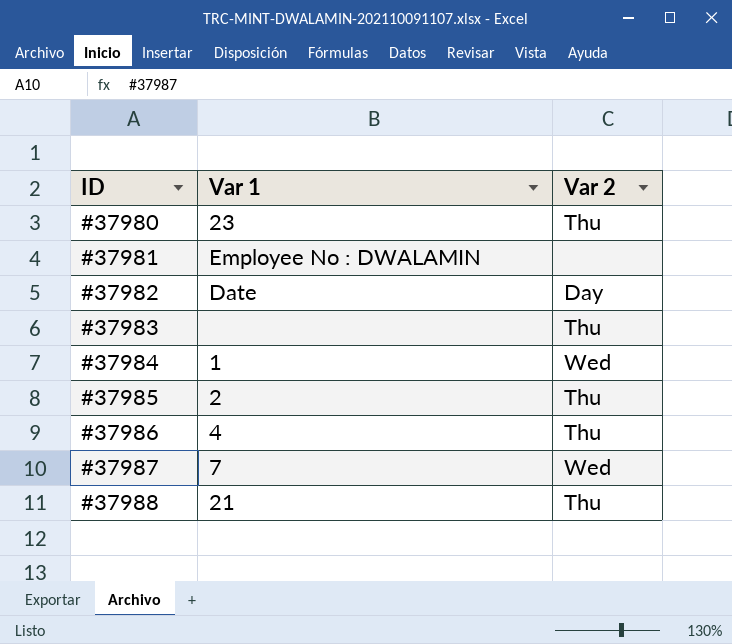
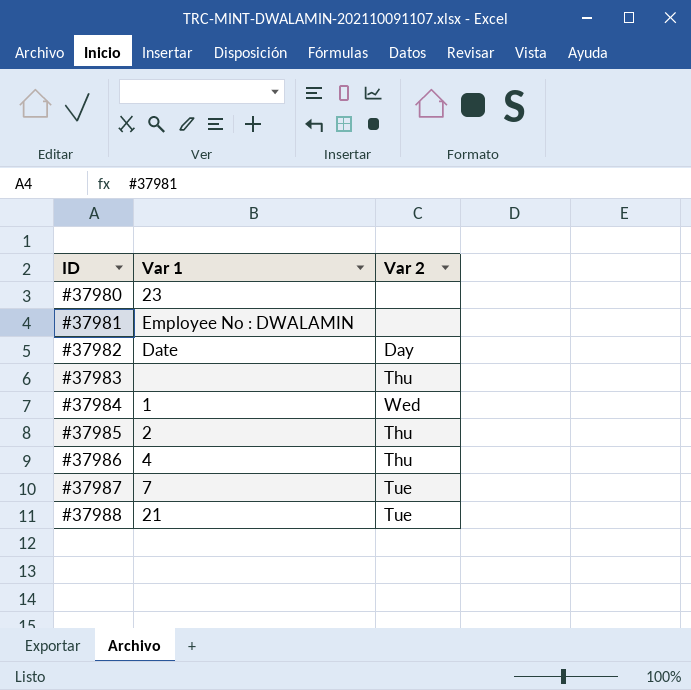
#37980 | Var 2: Thu -> none
#37987 | Var 2: Wed -> Tue
#37988 | Var 2: Thu -> Tue

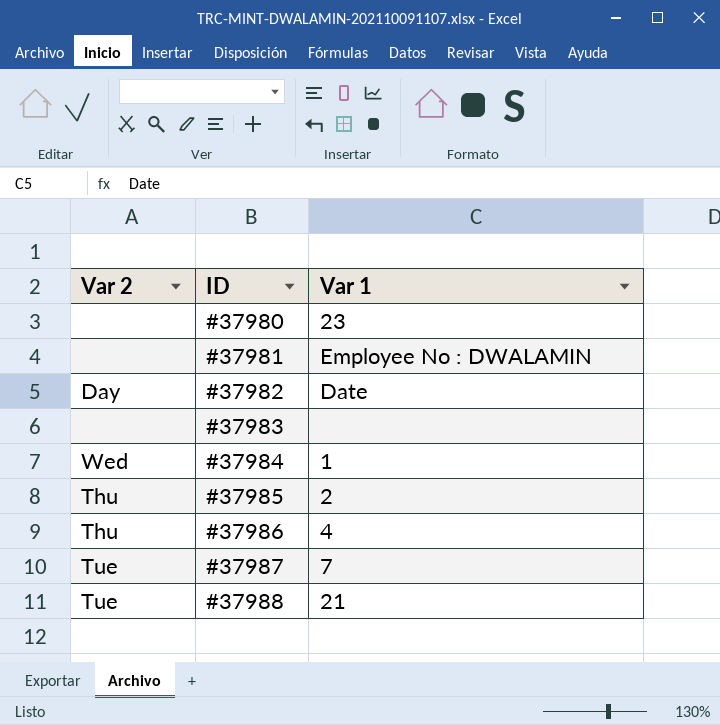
column Var 2 | position: 3 -> 1
#37983 | Var 2: Thu -> none

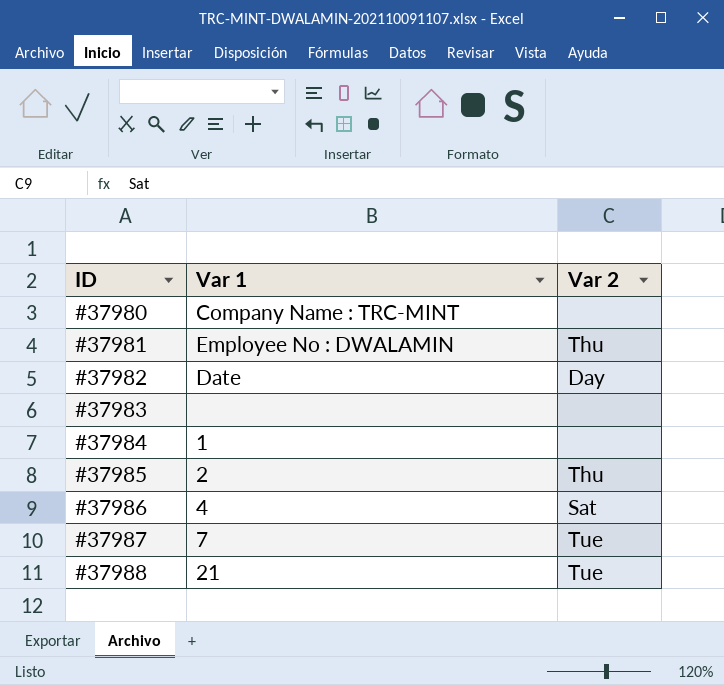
column Var 2 | position: 1 -> 3
#37980 | Var 1: 23 -> Company Name : TRC-MINT
#37981 | Var 2: none -> Thu
#37984 | Var 2: Wed -> none
#37986 | Var 2: Thu -> Sat

